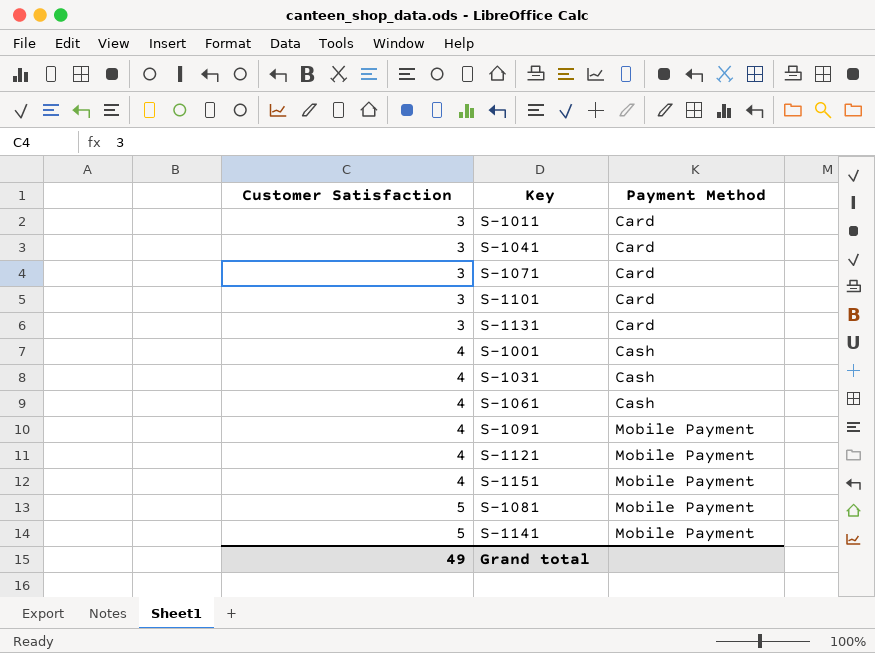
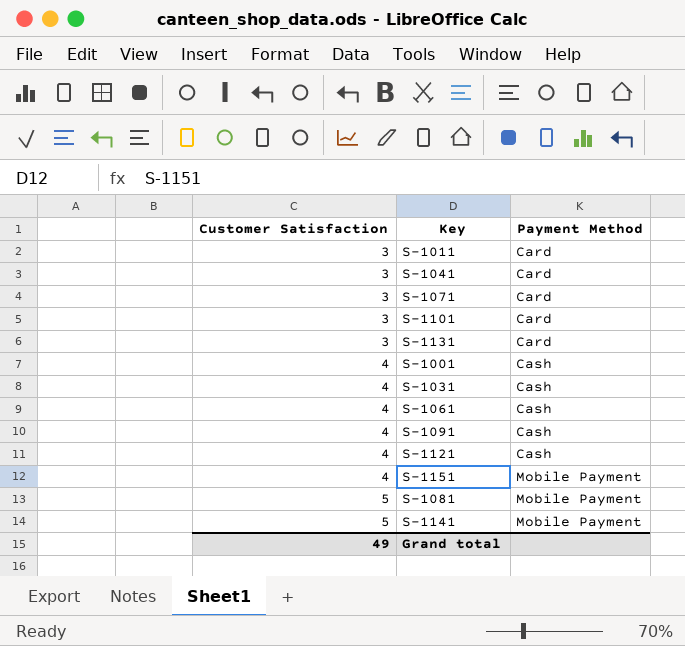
S-1091 | Payment Method: Mobile Payment -> Cash
S-1121 | Payment Method: Mobile Payment -> Cash

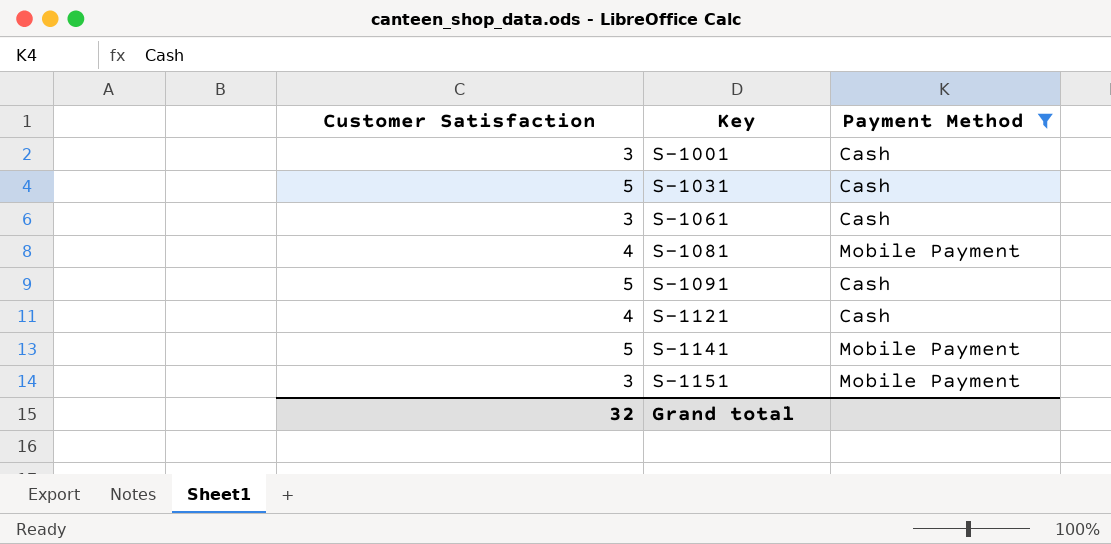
filter: none -> Payment Method != Card
row order: Customer Satisfaction ascending -> Key ascending
S-1001 | Customer Satisfaction: 4 -> 3
S-1031 | Customer Satisfaction: 4 -> 5
S-1061 | Customer Satisfaction: 4 -> 3
S-1081 | Customer Satisfaction: 5 -> 4
S-1091 | Customer Satisfaction: 4 -> 5
S-1151 | Customer Satisfaction: 4 -> 3
Grand total | Customer Satisfaction: 49 -> 32

